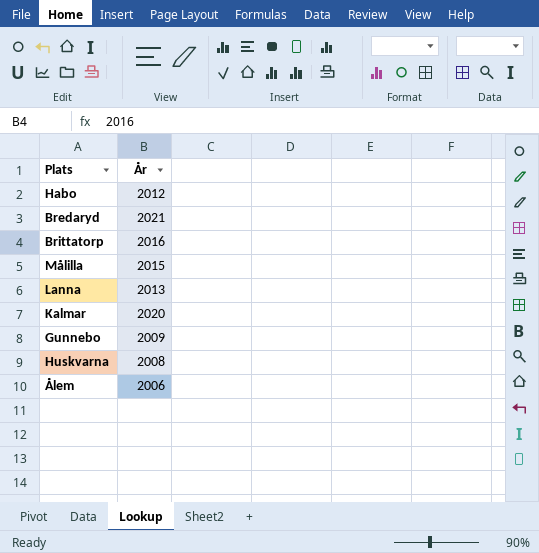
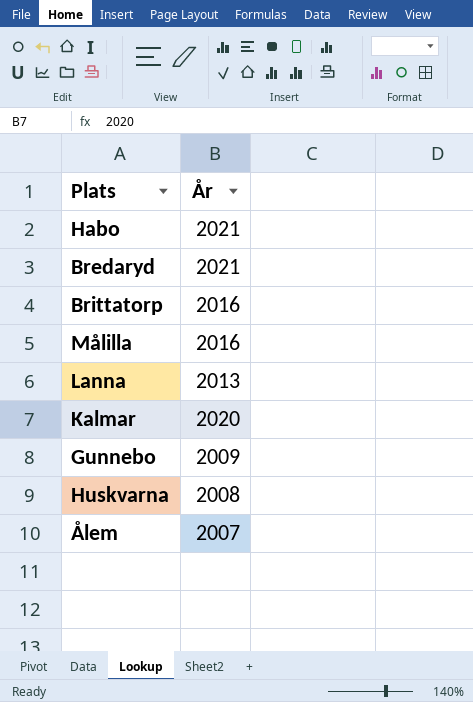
Habo | År: 2012 -> 2021
Målilla | År: 2015 -> 2016
Ålem | År: 2006 -> 2007

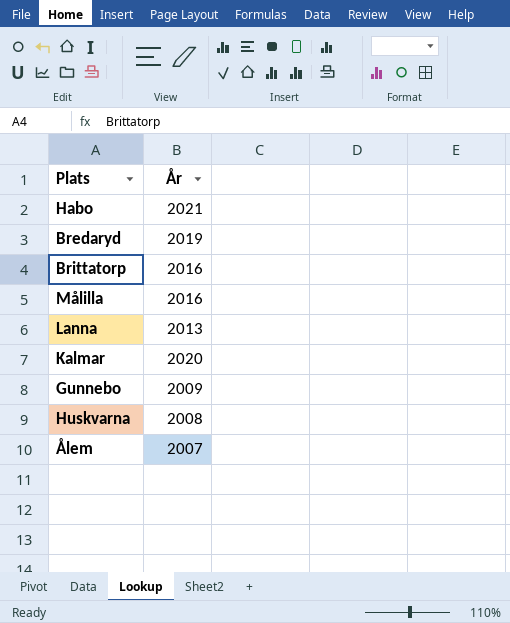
Bredaryd | År: 2021 -> 2019

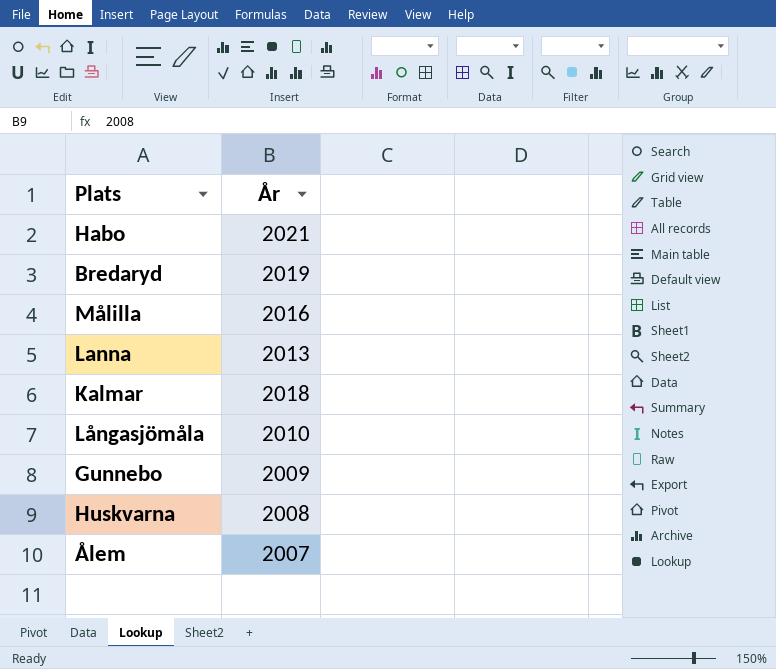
row Brittatorp: 2016 -> none
Kalmar | År: 2020 -> 2018
row Långasjömåla: none -> 2010

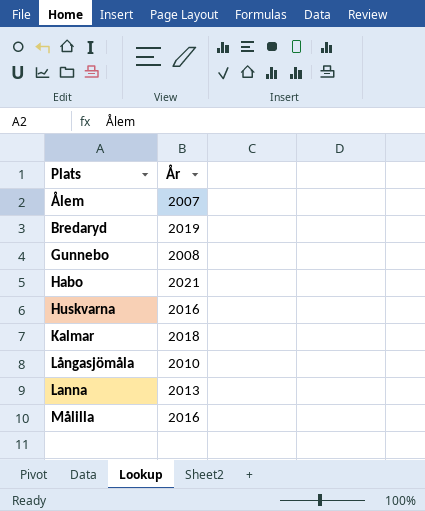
row order: none -> Plats ascending
Gunnebo | År: 2009 -> 2008
Huskvarna | År: 2008 -> 2016

